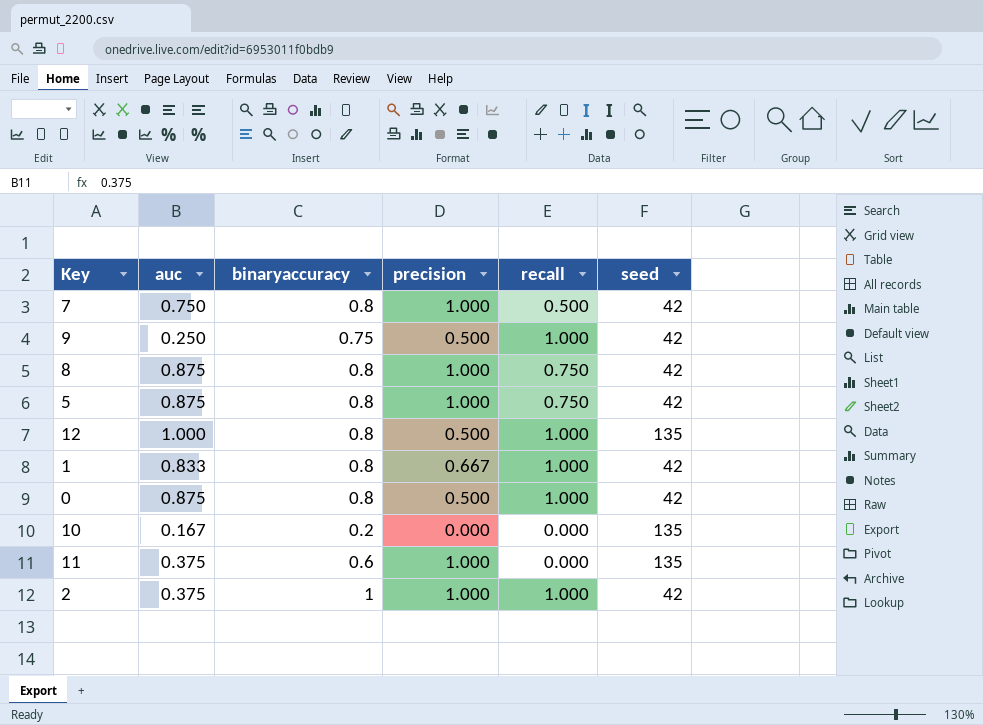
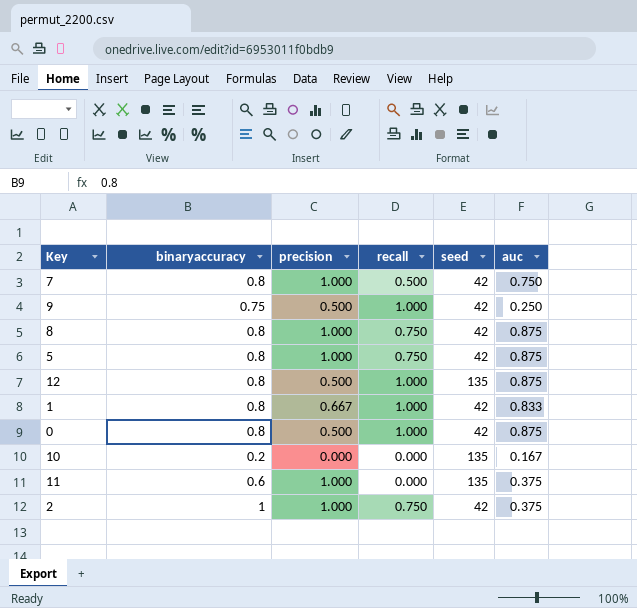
column auc | position: 2 -> 6
12 | auc: 1.000 -> 0.875
2 | recall: 1.000 -> 0.750

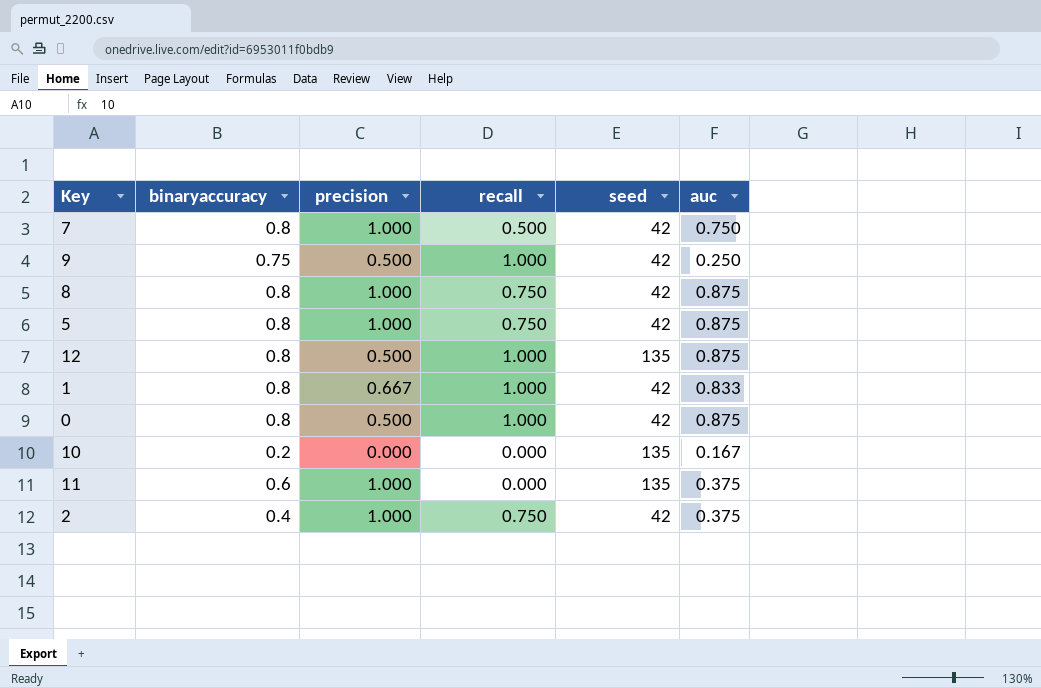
2 | binaryaccuracy: 1 -> 0.4

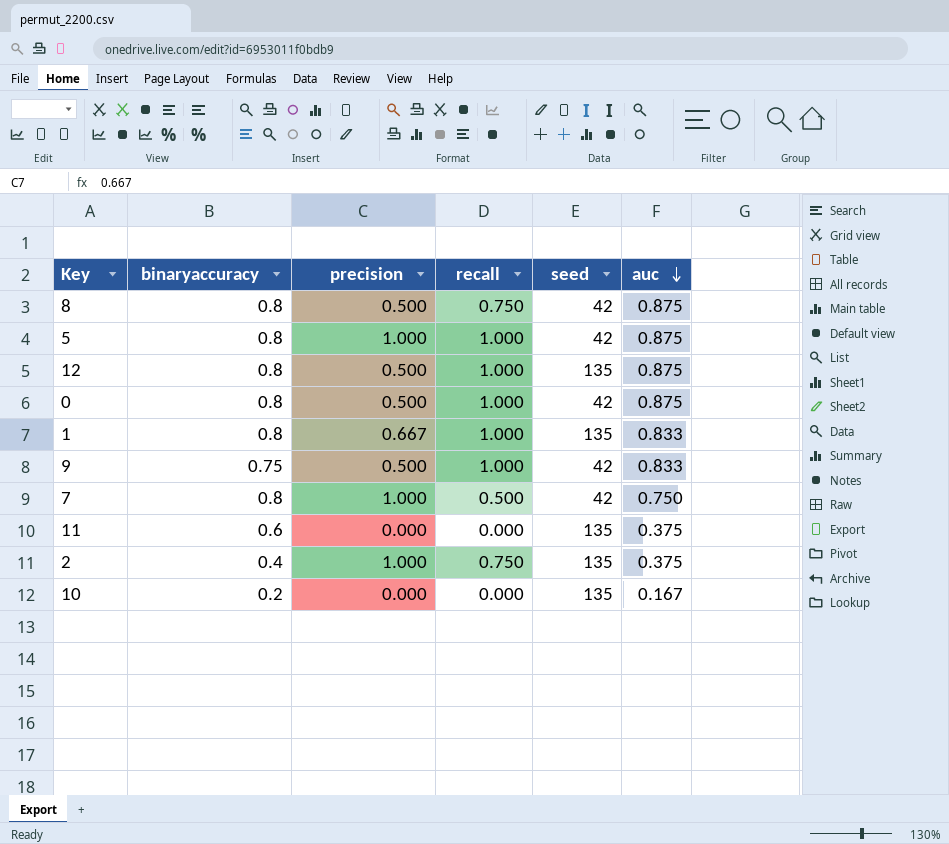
row order: none -> auc descending
8 | precision: 1.000 -> 0.500
5 | recall: 0.750 -> 1.000
1 | seed: 42 -> 135
9 | auc: 0.250 -> 0.833
11 | precision: 1.000 -> 0.000
2 | seed: 42 -> 135

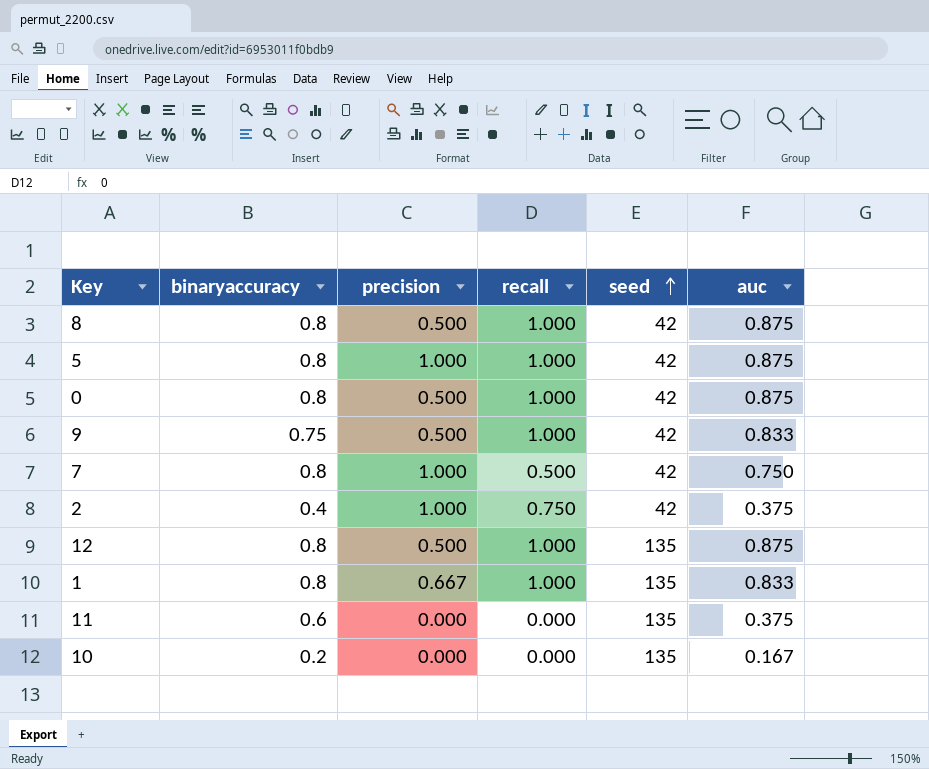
row order: auc descending -> seed ascending
8 | recall: 0.750 -> 1.000
2 | seed: 135 -> 42

